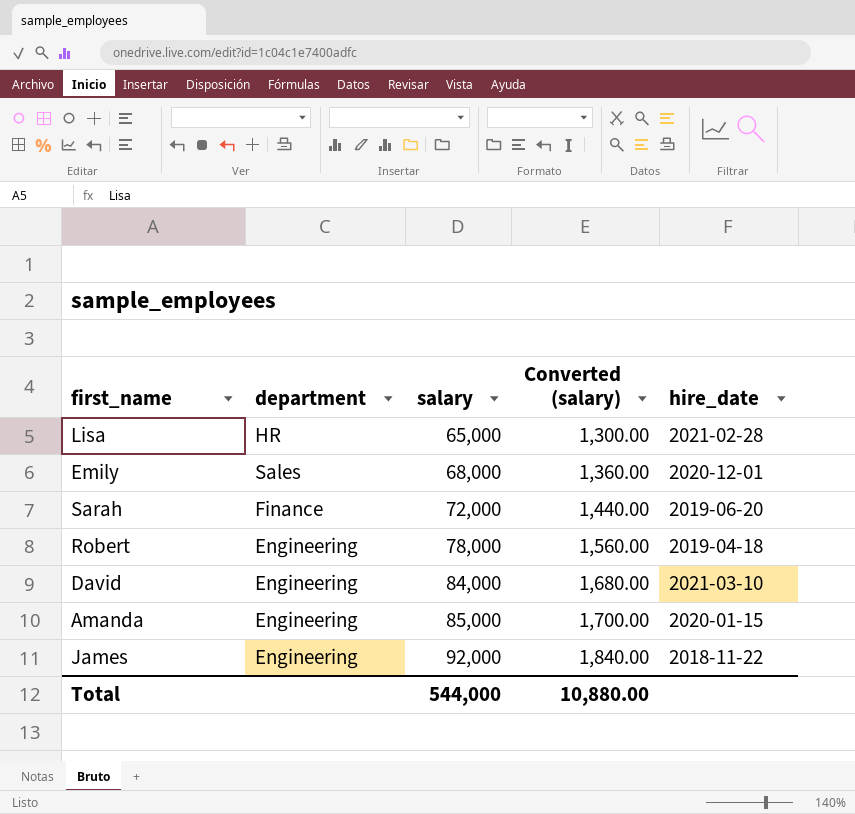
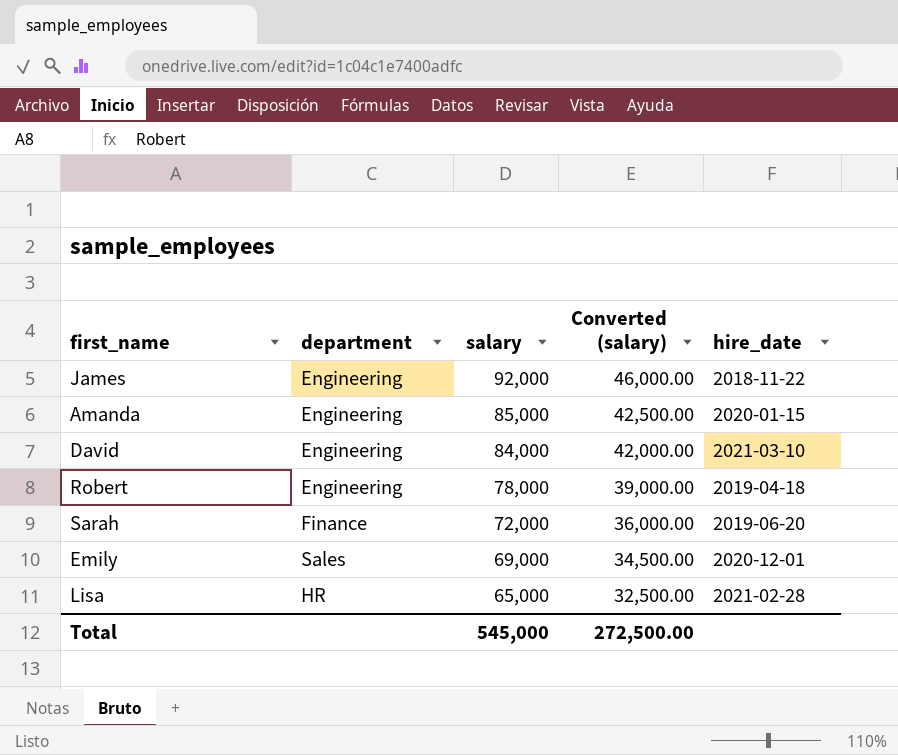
row order: salary ascending -> salary descending
column Converted (salary) | formula: [salary] * 0.02 -> [salary] * 0.5
Emily | salary: 68,000 -> 69,000
Total | salary: 544,000 -> 545,000
Total | Converted (salary): 10,880.00 -> 272,500.00

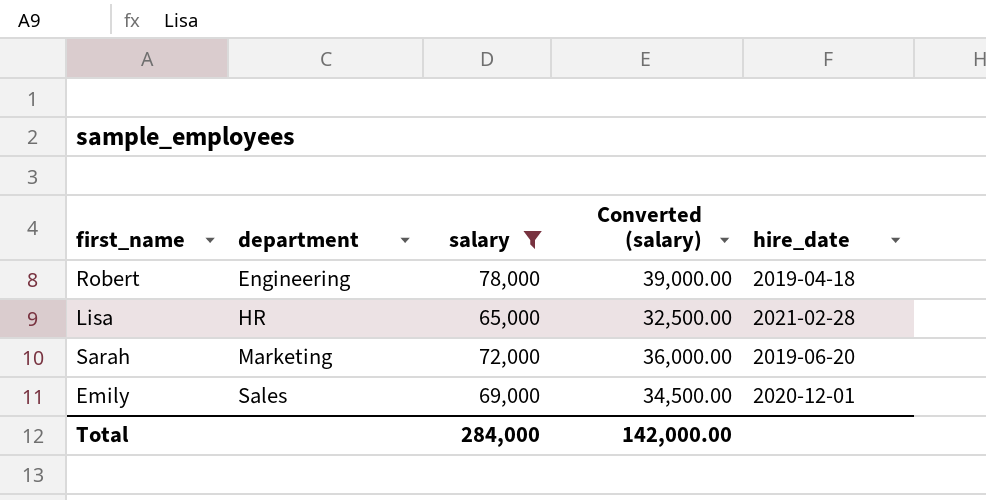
filter: none -> salary <= 78,000
row order: salary descending -> department ascending
Sarah | department: Finance -> Marketing
Total | salary: 545,000 -> 284,000
Total | Converted (salary): 272,500.00 -> 142,000.00

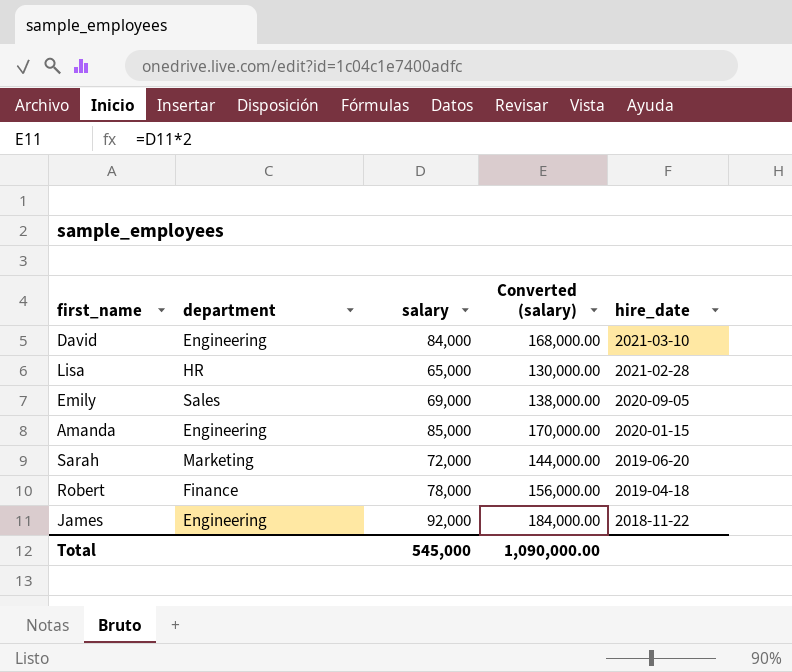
filter: salary <= 78,000 -> none
row order: department ascending -> hire_date descending
column Converted (salary) | formula: [salary] * 0.5 -> [salary] * 2
Emily | hire_date: 2020-12-01 -> 2020-09-05
Robert | department: Engineering -> Finance
Total | salary: 284,000 -> 545,000
Total | Converted (salary): 142,000.00 -> 1,090,000.00

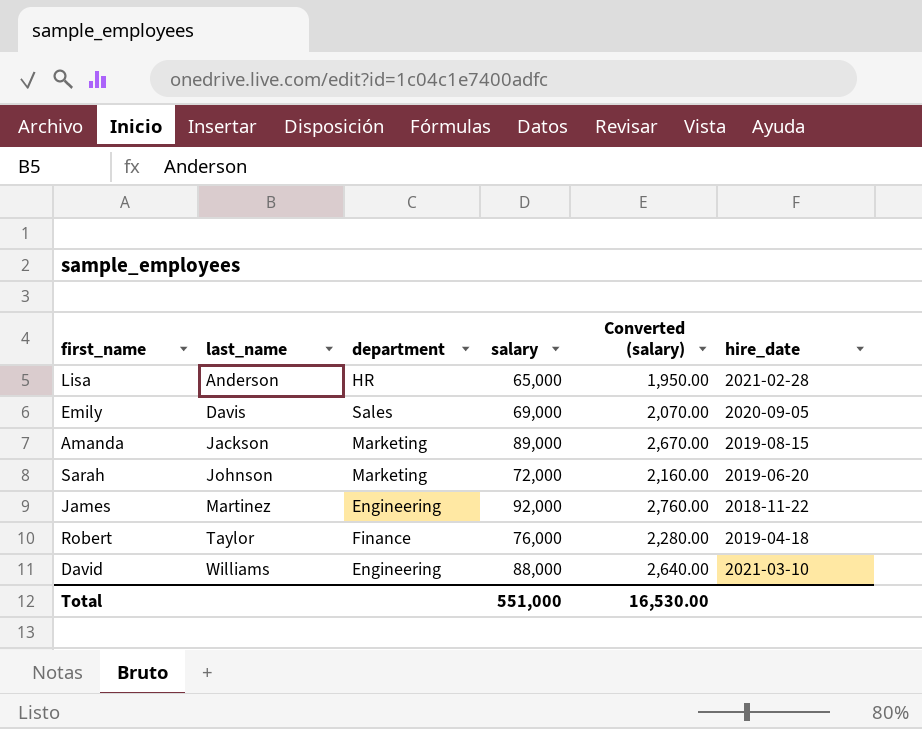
row order: hire_date descending -> last_name ascending
column last_name | position: none -> 2
column Converted (salary) | formula: [salary] * 2 -> [salary] * 0.03
Amanda | department: Engineering -> Marketing
Amanda | salary: 85,000 -> 89,000
Amanda | hire_date: 2020-01-15 -> 2019-08-15
Robert | salary: 78,000 -> 76,000
David | salary: 84,000 -> 88,000
Total | salary: 545,000 -> 551,000
Total | Converted (salary): 1,090,000.00 -> 16,530.00

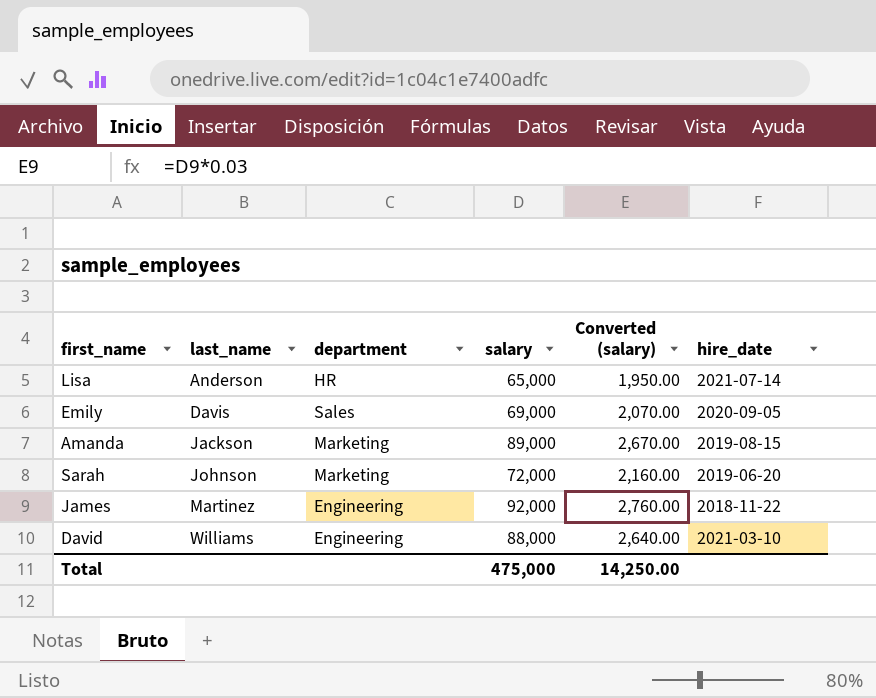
row Robert: Taylor | Finance | 76,000 | 2,280.00 | 2019-04-18 -> none
Lisa | hire_date: 2021-02-28 -> 2021-07-14
Total | salary: 551,000 -> 475,000
Total | Converted (salary): 16,530.00 -> 14,250.00

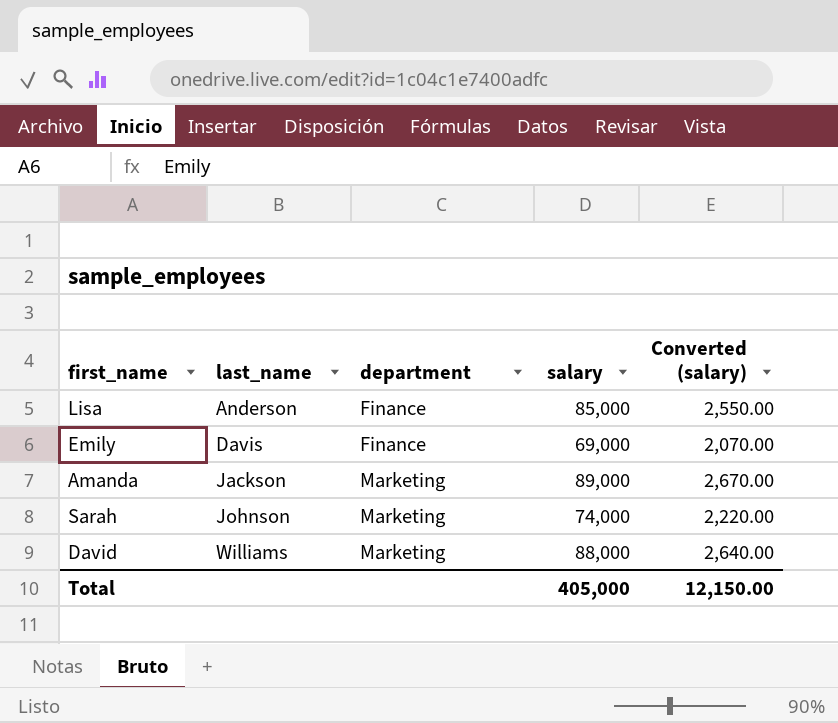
column hire_date | position: 6 -> none
row James: Martinez | Engineering | 92,000 | 2,760.00 | 2018-11-22 -> none
Lisa | department: HR -> Finance
Lisa | salary: 65,000 -> 85,000
Lisa | Converted (salary): 1,950.00 -> 2,550.00
Emily | department: Sales -> Finance
Sarah | salary: 72,000 -> 74,000
Sarah | Converted (salary): 2,160.00 -> 2,220.00
David | department: Engineering -> Marketing
Total | salary: 475,000 -> 405,000
Total | Converted (salary): 14,250.00 -> 12,150.00

